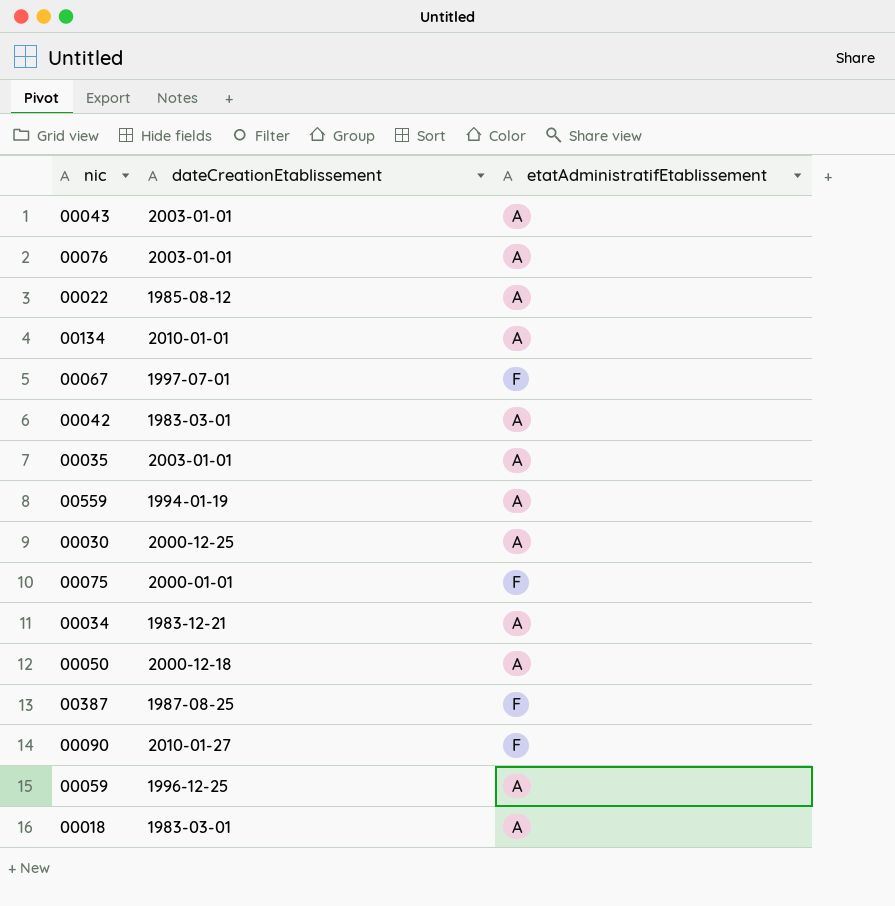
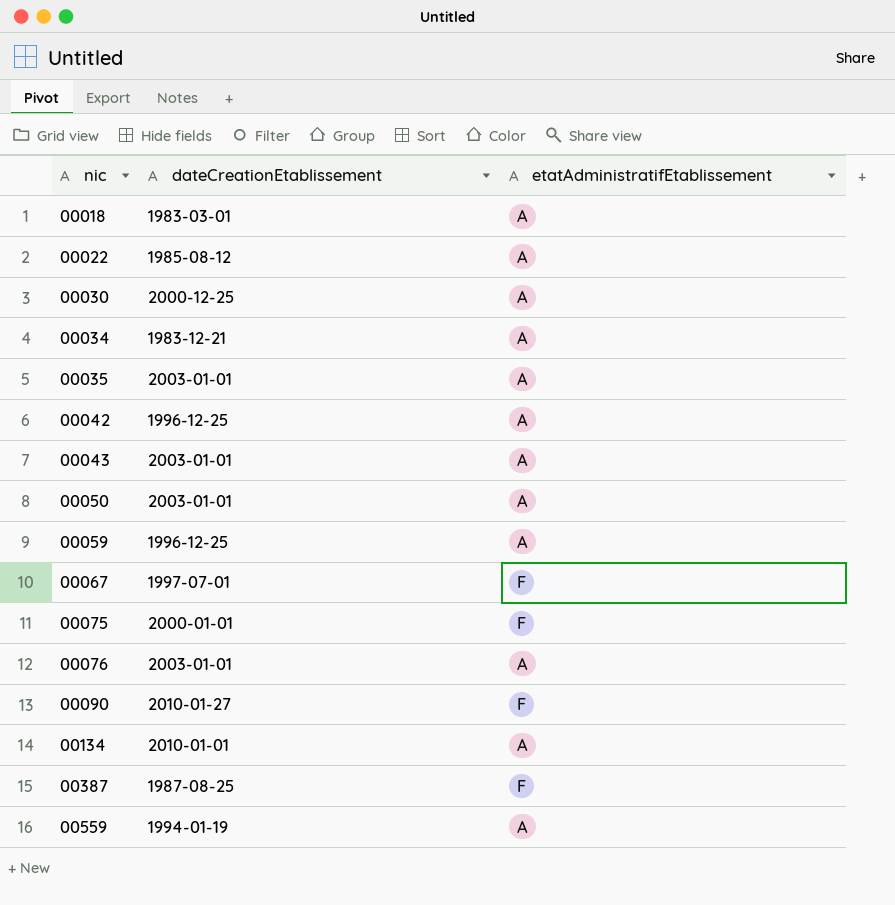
row order: none -> nic ascending
00042 | dateCreationEtablissement: 1983-03-01 -> 1996-12-25
00050 | dateCreationEtablissement: 2000-12-18 -> 2003-01-01

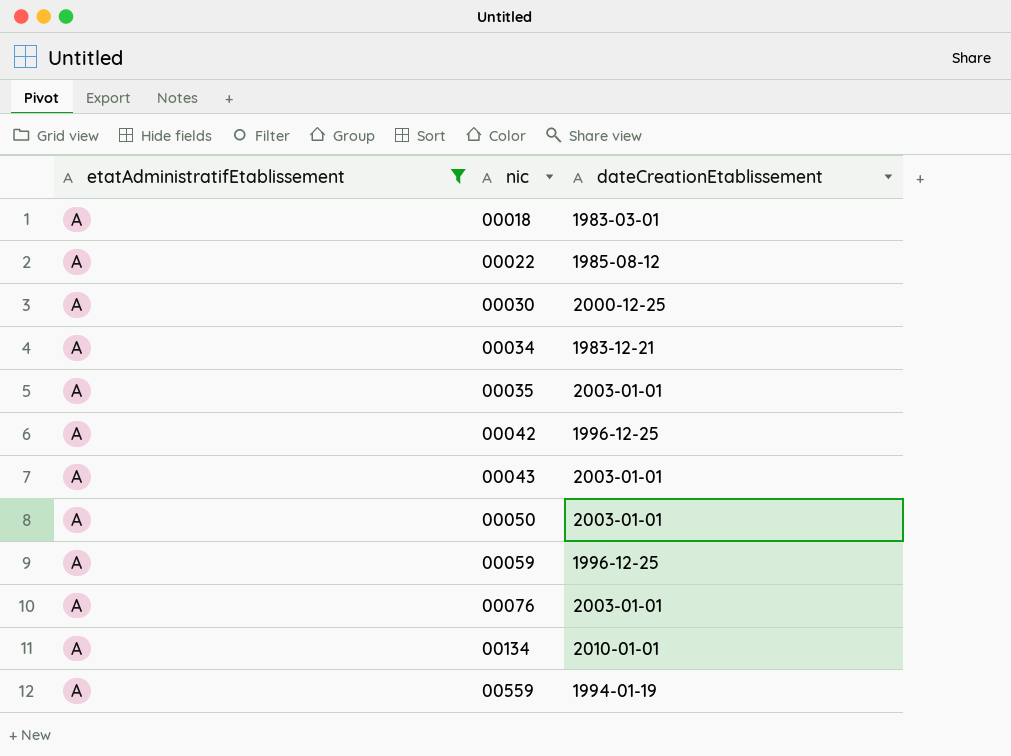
filter: none -> etatAdministratifEtablissement = A
column etatAdministratifEtablissement | position: 3 -> 1

